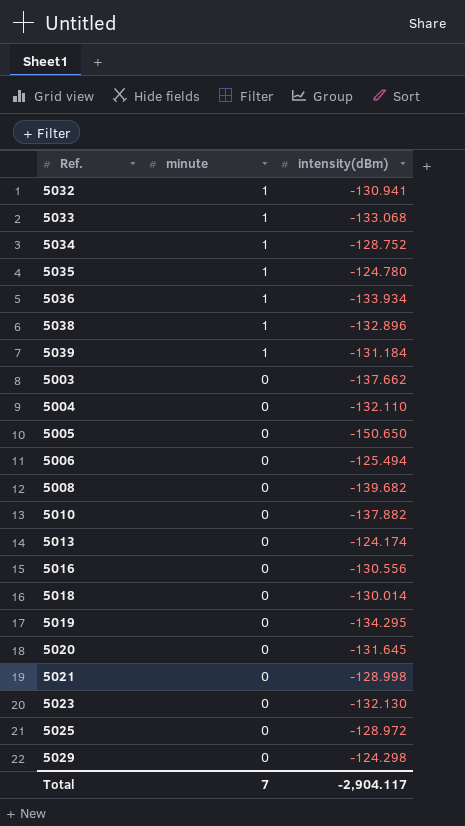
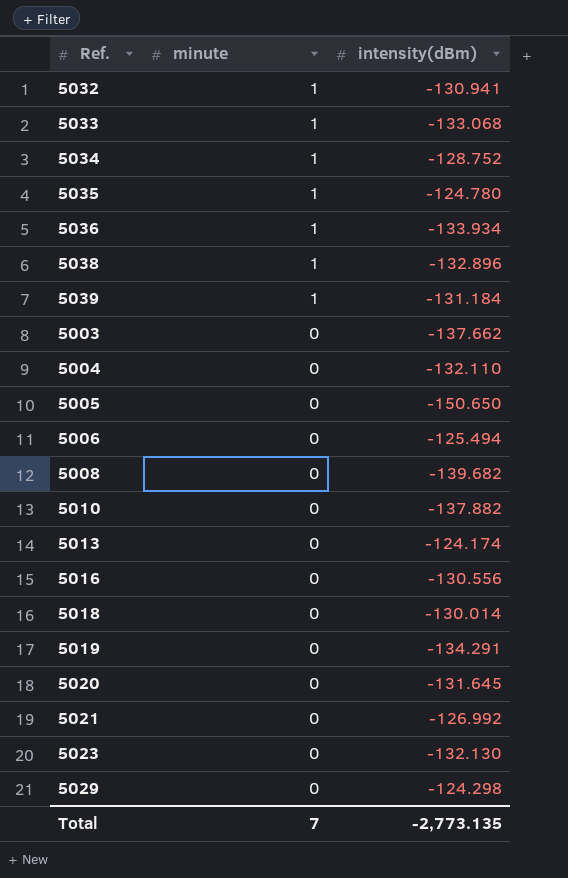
row 5025: 0 | -128.972 -> none
5019 | intensity(dBm): -134.295 -> -134.291
5021 | intensity(dBm): -128.998 -> -126.992
Total | intensity(dBm): -2,904.117 -> -2,773.135

